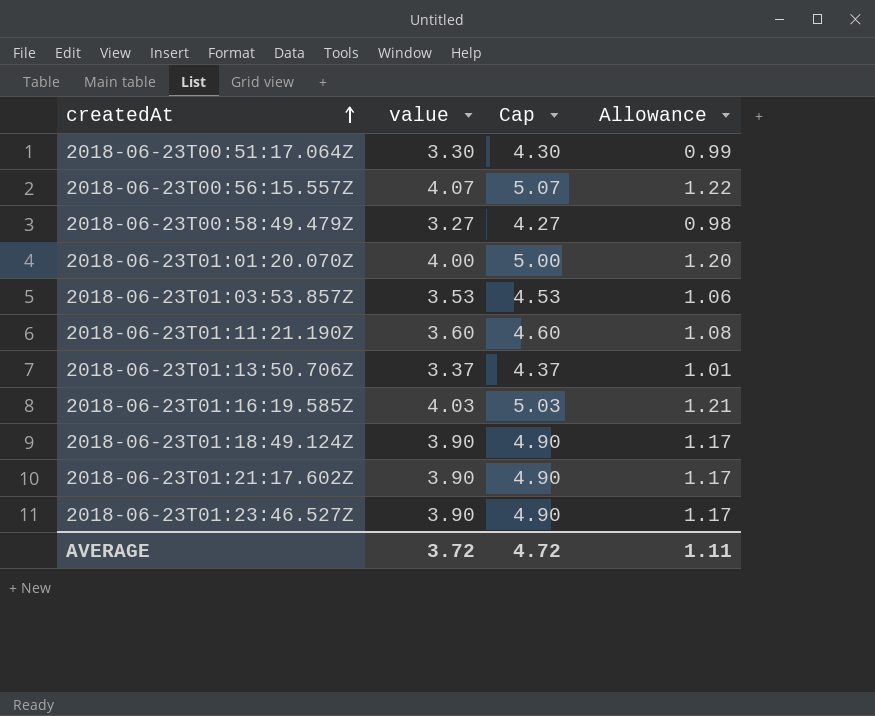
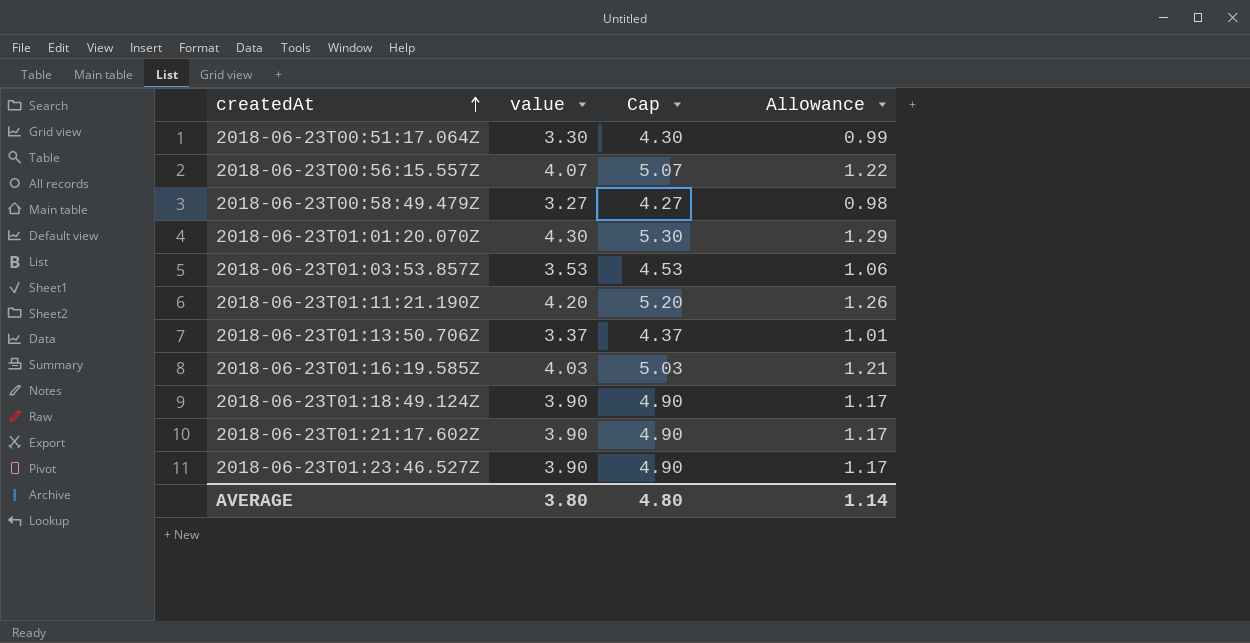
2018-06-23T01:01:20.070Z | value: 4.00 -> 4.30
2018-06-23T01:01:20.070Z | Cap: 5.00 -> 5.30
2018-06-23T01:01:20.070Z | Allowance: 1.20 -> 1.29
2018-06-23T01:11:21.190Z | value: 3.60 -> 4.20
2018-06-23T01:11:21.190Z | Cap: 4.60 -> 5.20
2018-06-23T01:11:21.190Z | Allowance: 1.08 -> 1.26
AVERAGE | value: 3.72 -> 3.80
AVERAGE | Cap: 4.72 -> 4.80
AVERAGE | Allowance: 1.11 -> 1.14

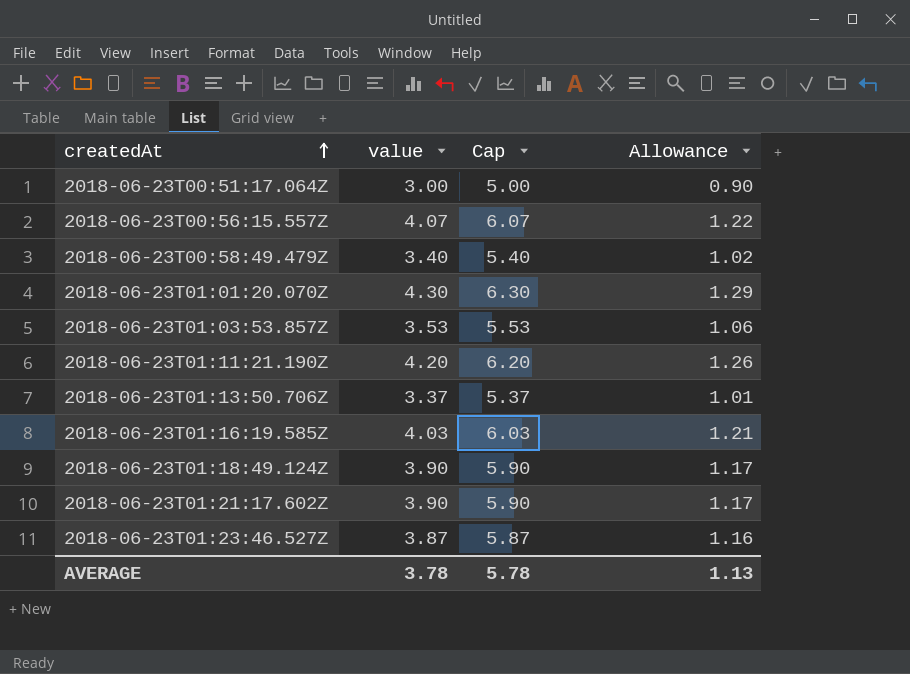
column Cap | formula: [value] + 1 -> [value] + 2
2018-06-23T00:51:17.064Z | value: 3.30 -> 3.00
2018-06-23T00:51:17.064Z | Allowance: 0.99 -> 0.90
2018-06-23T00:58:49.479Z | value: 3.27 -> 3.40
2018-06-23T00:58:49.479Z | Allowance: 0.98 -> 1.02
2018-06-23T01:23:46.527Z | value: 3.90 -> 3.87
2018-06-23T01:23:46.527Z | Allowance: 1.17 -> 1.16
AVERAGE | value: 3.80 -> 3.78
AVERAGE | Cap: 4.80 -> 5.78
AVERAGE | Allowance: 1.14 -> 1.13

